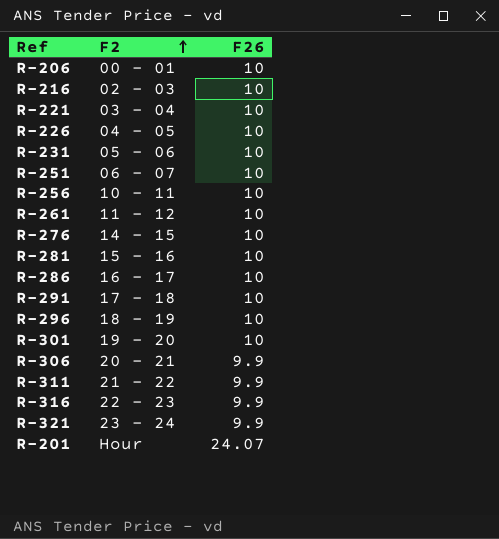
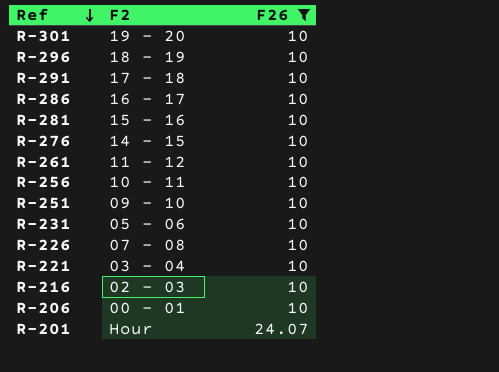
filter: none -> F26 != 9.9
row order: F2 ascending -> Ref descending
R-251 | F2: 06 - 07 -> 09 - 10
R-226 | F2: 04 - 05 -> 07 - 08

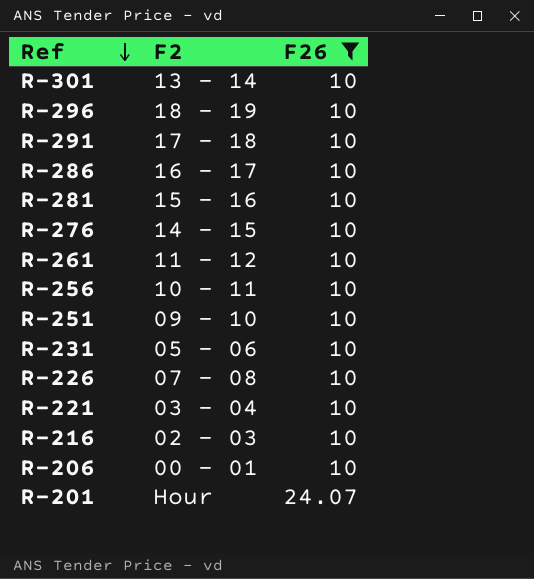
R-301 | F2: 19 - 20 -> 13 - 14

